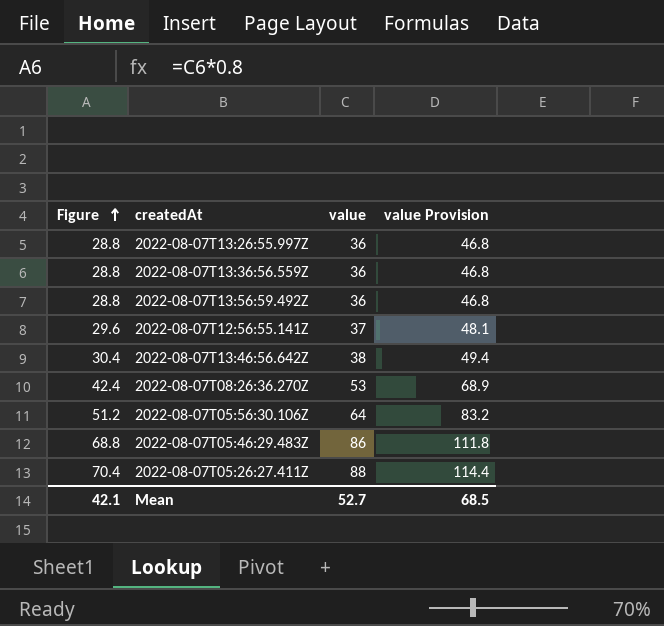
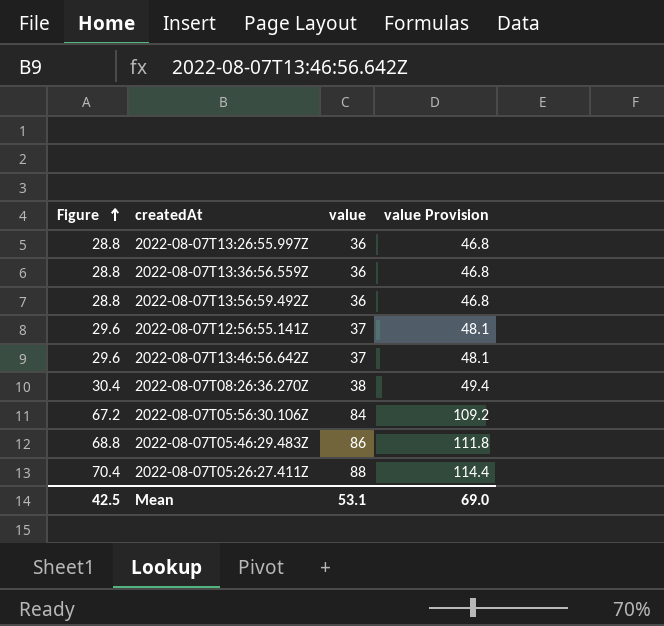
2022-08-07T13:46:56.642Z | Figure: 30.4 -> 29.6
2022-08-07T13:46:56.642Z | value: 38 -> 37
2022-08-07T13:46:56.642Z | value Provision: 49.4 -> 48.1
2022-08-07T08:26:36.270Z | Figure: 42.4 -> 30.4
2022-08-07T08:26:36.270Z | value: 53 -> 38
2022-08-07T08:26:36.270Z | value Provision: 68.9 -> 49.4
2022-08-07T05:56:30.106Z | Figure: 51.2 -> 67.2
2022-08-07T05:56:30.106Z | value: 64 -> 84
2022-08-07T05:56:30.106Z | value Provision: 83.2 -> 109.2
Mean | Figure: 42.1 -> 42.5
Mean | value: 52.7 -> 53.1
Mean | value Provision: 68.5 -> 69.0

